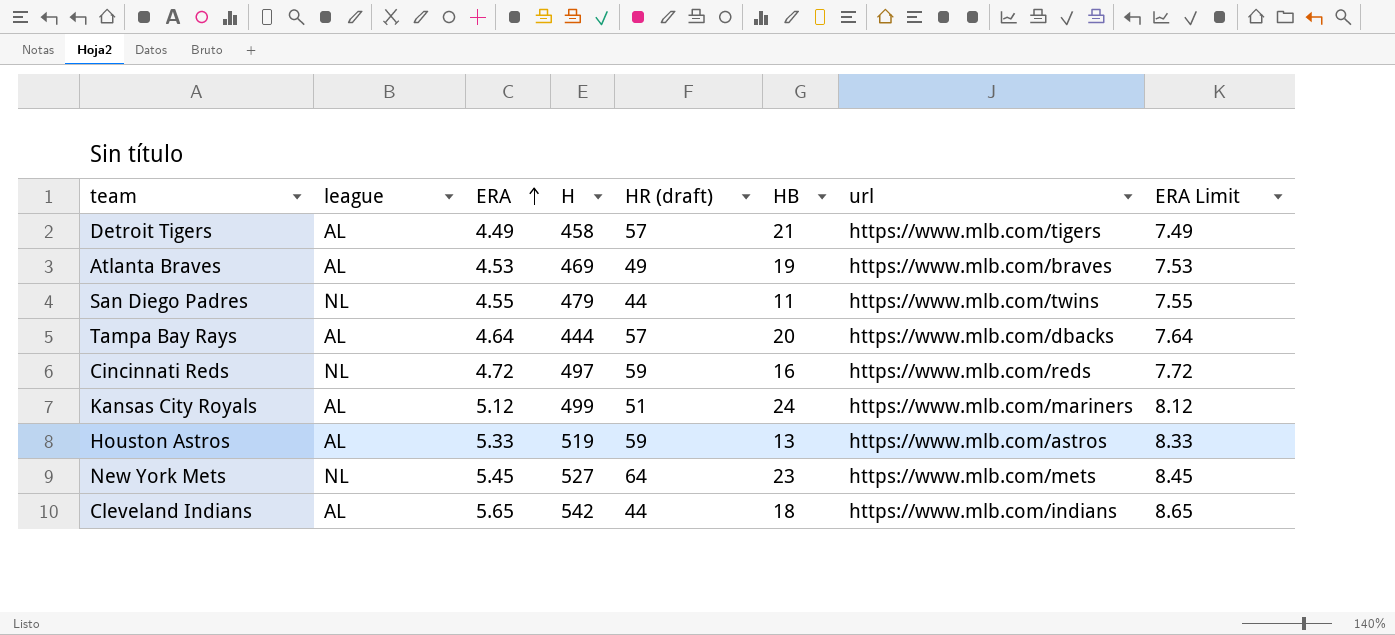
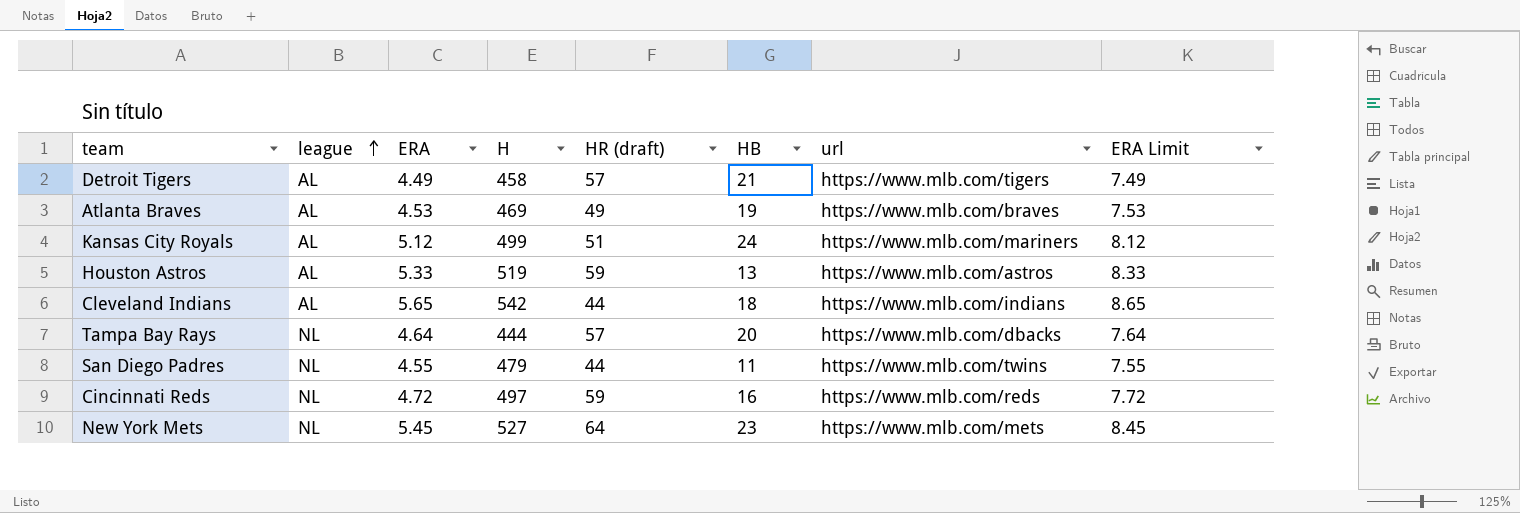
row order: ERA ascending -> league ascending
Tampa Bay Rays | league: AL -> NL

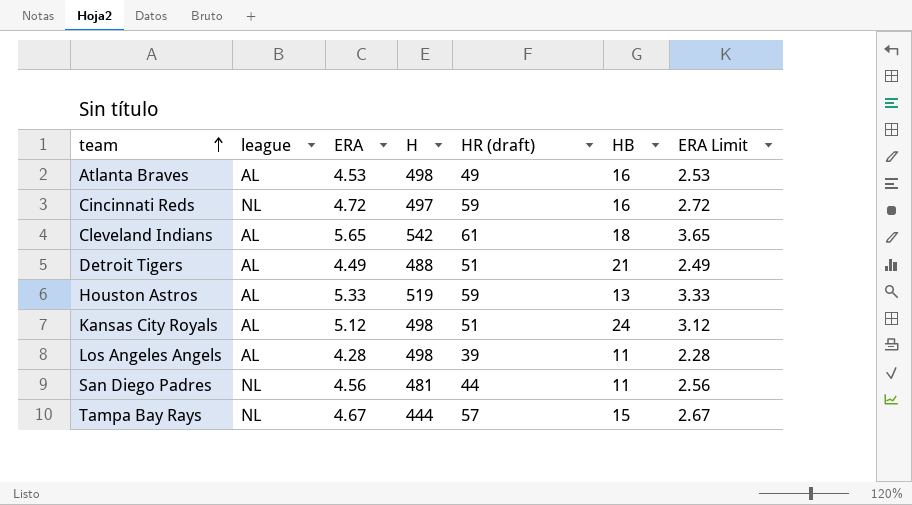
row order: league ascending -> team ascending
column url | position: 7 -> none
column ERA Limit | formula: [ERA] + 3 -> [ERA] - 2
row New York Mets: NL | 5.45 | 527 | 64 | 23 | https://www.mlb.com/mets | 8.45 -> none
Atlanta Braves | H: 469 -> 498
Atlanta Braves | HB: 19 -> 16
Cleveland Indians | HR (draft): 44 -> 61
Detroit Tigers | H: 458 -> 488
Detroit Tigers | HR (draft): 57 -> 51
Kansas City Royals | H: 499 -> 498
row Los Angeles Angels: none -> AL | 4.28 | 498 | 39 | 11 | 2.28
San Diego Padres | ERA: 4.55 -> 4.56
San Diego Padres | H: 479 -> 481
Tampa Bay Rays | ERA: 4.64 -> 4.67
Tampa Bay Rays | HB: 20 -> 15

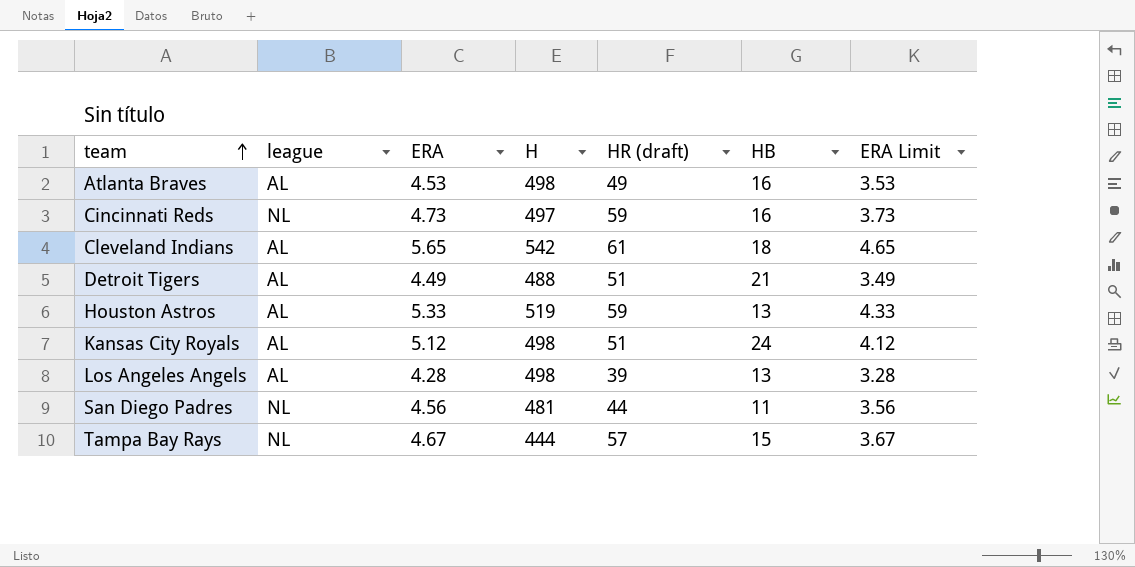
column ERA Limit | formula: [ERA] - 2 -> [ERA] - 1
Cincinnati Reds | ERA: 4.72 -> 4.73
Los Angeles Angels | HB: 11 -> 13

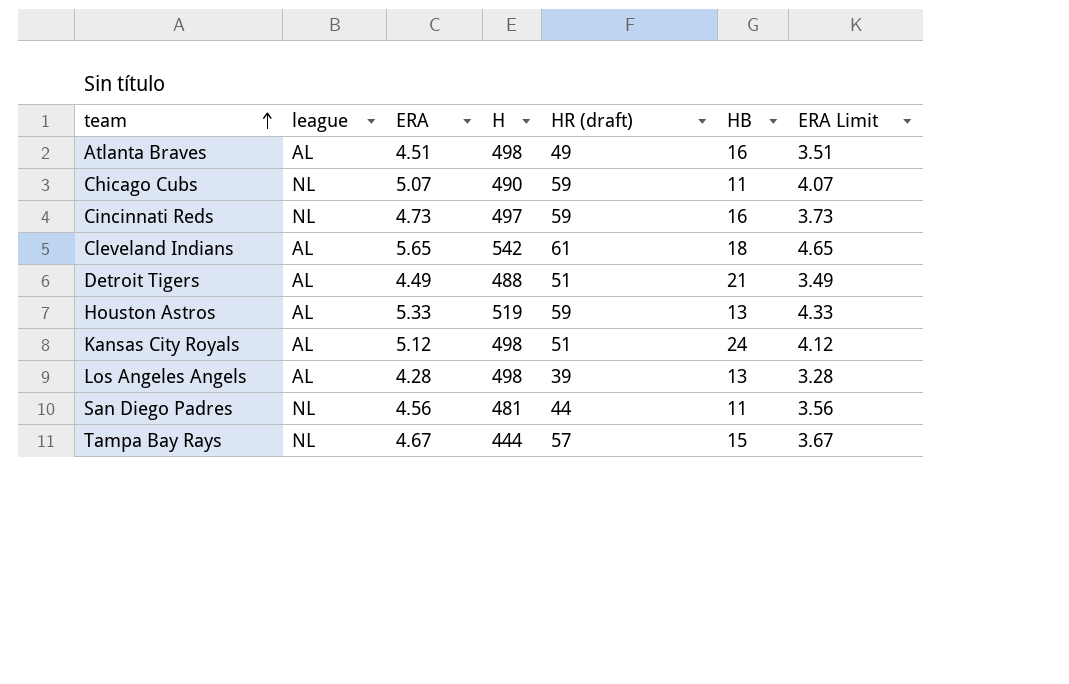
Atlanta Braves | ERA: 4.53 -> 4.51
Atlanta Braves | ERA Limit: 3.53 -> 3.51
row Chicago Cubs: none -> NL | 5.07 | 490 | 59 | 11 | 4.07

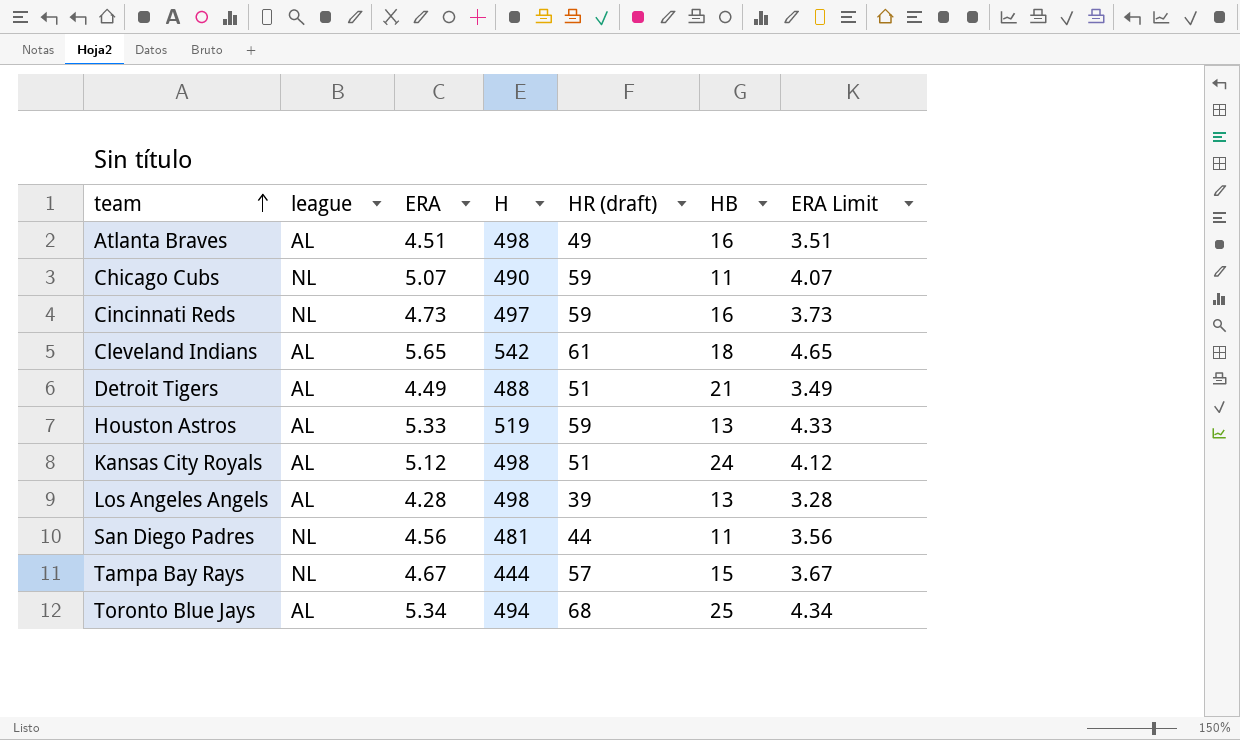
row Toronto Blue Jays: none -> AL | 5.34 | 494 | 68 | 25 | 4.34

